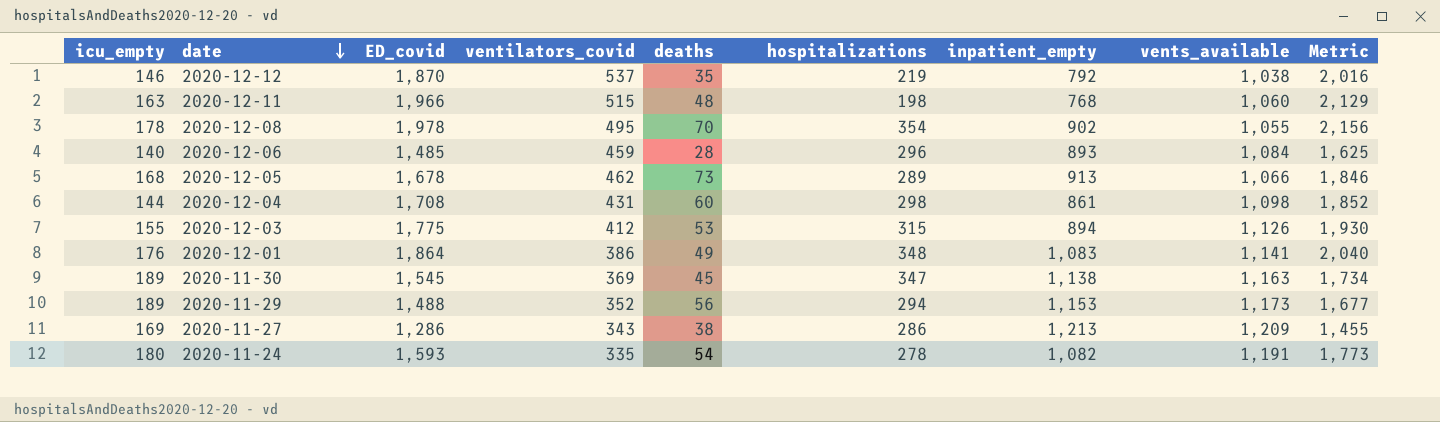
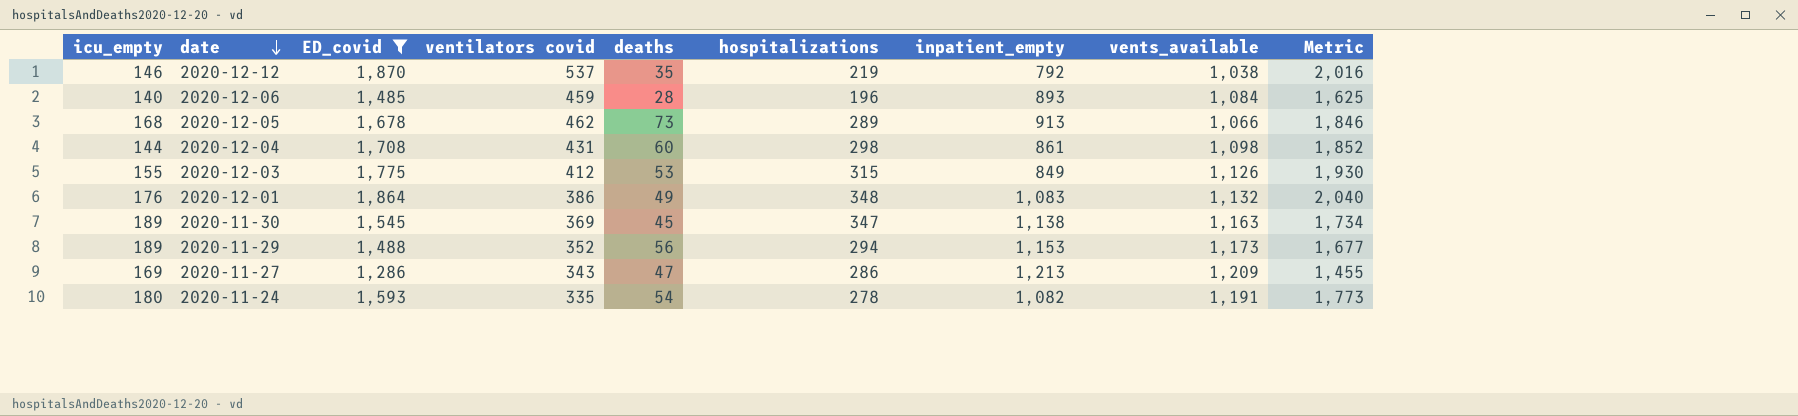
filter: none -> ED_covid <= 1,870
column name: ventilators_covid -> ventilators covid
2020-12-06 | hospitalizations: 296 -> 196
2020-12-03 | inpatient_empty: 894 -> 849
2020-12-01 | vents_available: 1,141 -> 1,132
2020-11-27 | deaths: 38 -> 47

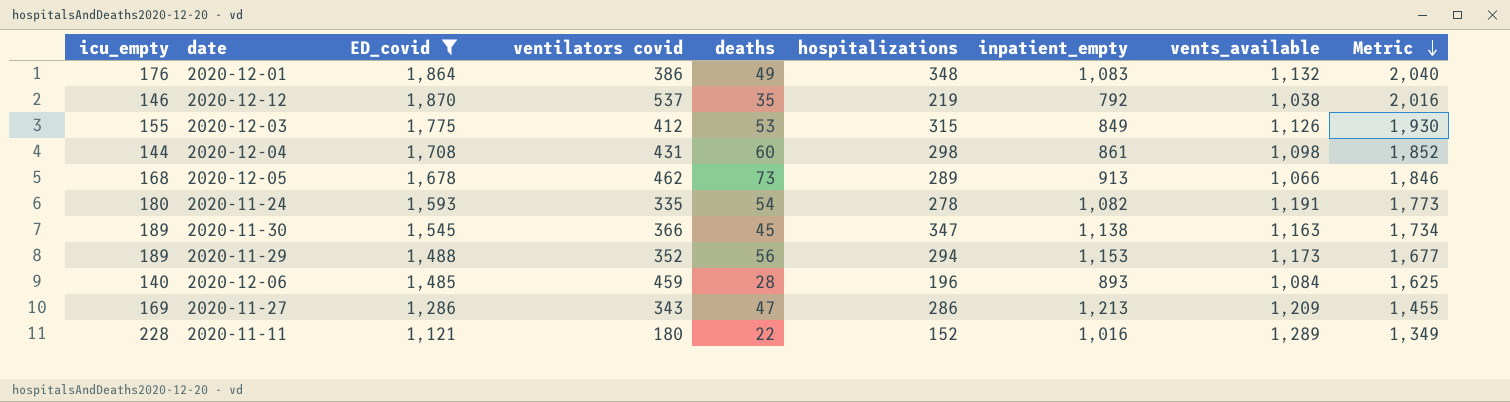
row order: date descending -> Metric descending
2020-11-30 | ventilators covid: 369 -> 366
row 2020-11-11: none -> 228 | 1,121 | 180 | 22 | 152 | 1,016 | 1,289 | 1,349

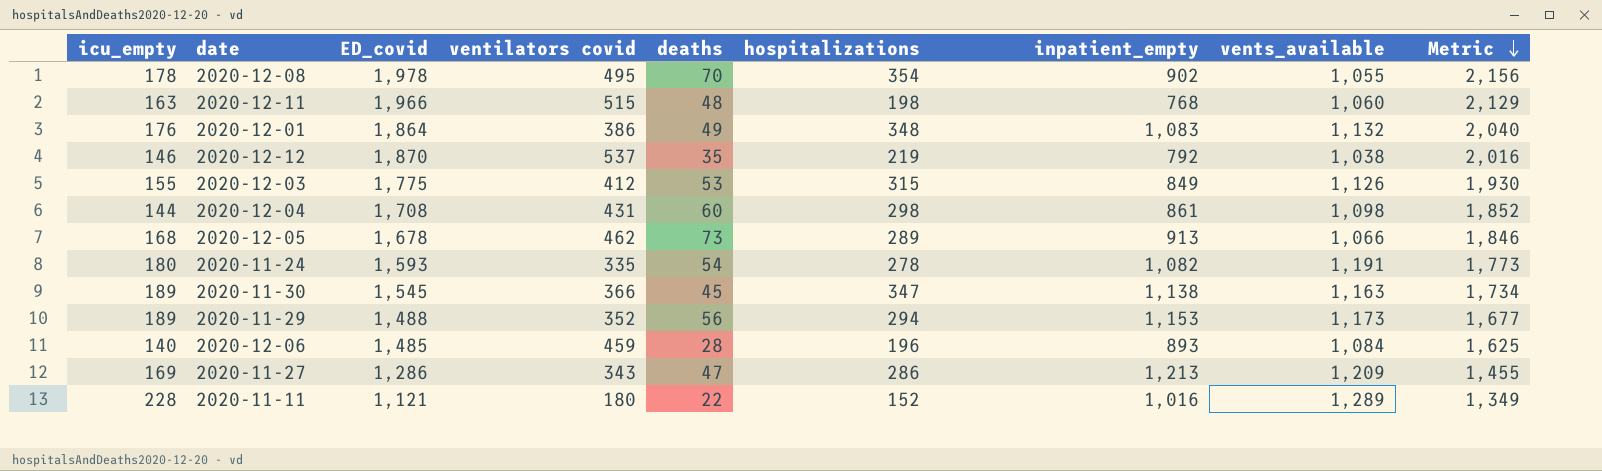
filter: ED_covid <= 1,870 -> none

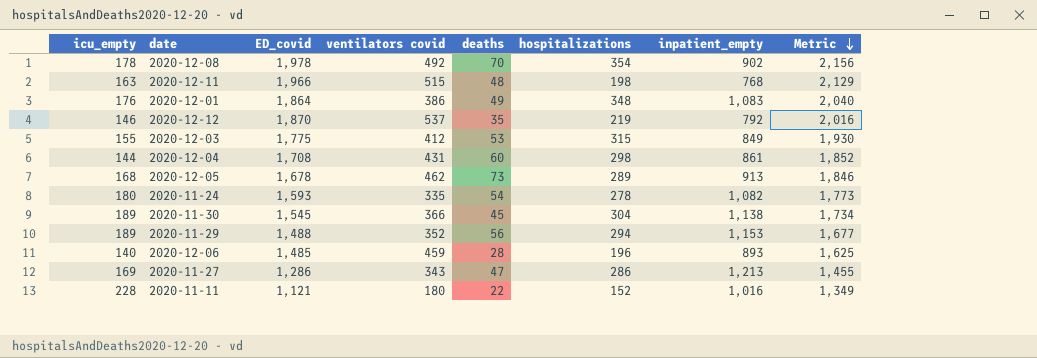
column vents_available | position: 8 -> none
2020-12-08 | ventilators covid: 495 -> 492
2020-11-30 | hospitalizations: 347 -> 304

